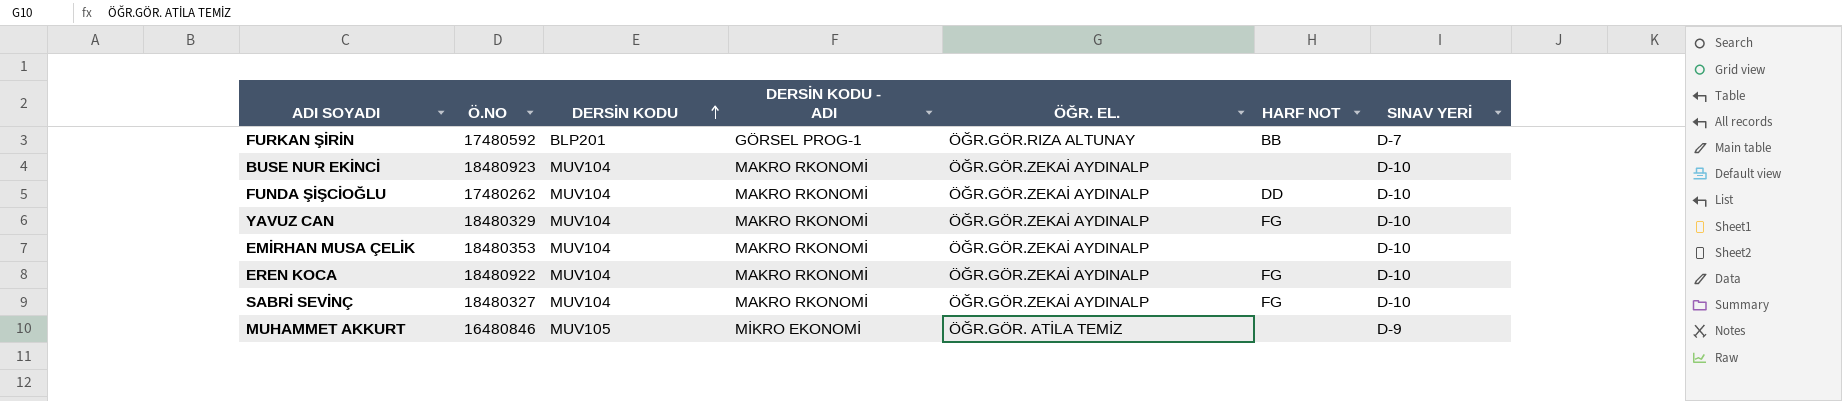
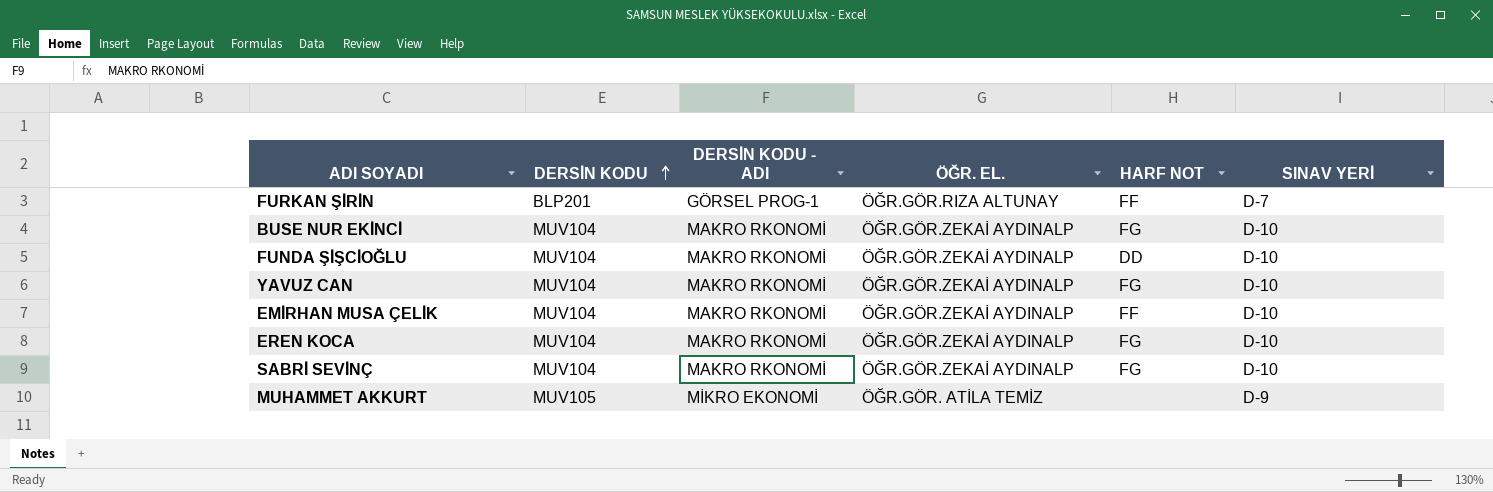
column Ö.NO | position: 2 -> none
FURKAN ŞİRİN | HARF NOT: BB -> FF
BUSE NUR EKİNCİ | HARF NOT: none -> FG
EMİRHAN MUSA ÇELİK | HARF NOT: none -> FF

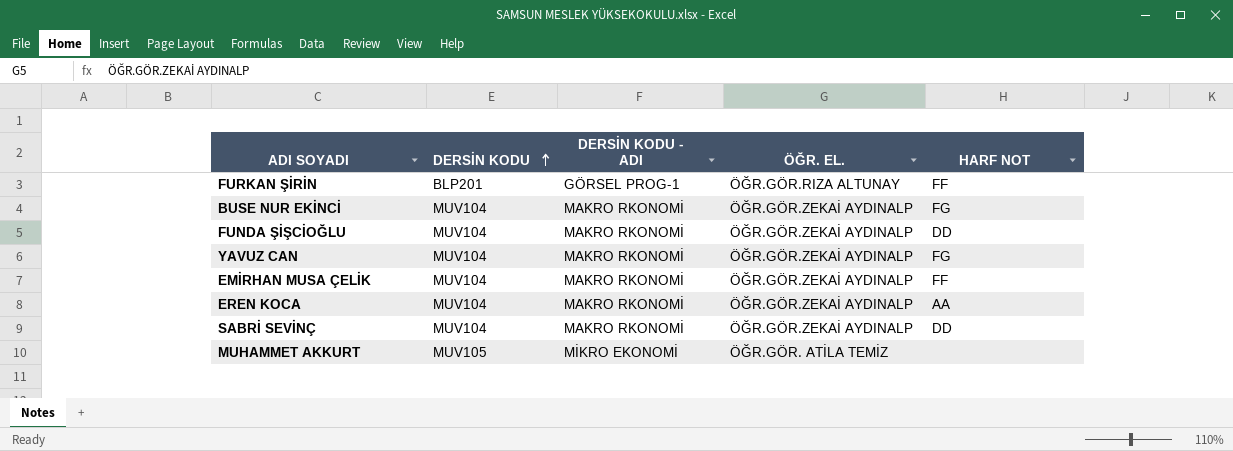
column SINAV YERİ | position: 6 -> none
EREN KOCA | HARF NOT: FG -> AA
SABRİ SEVİNÇ | HARF NOT: FG -> DD

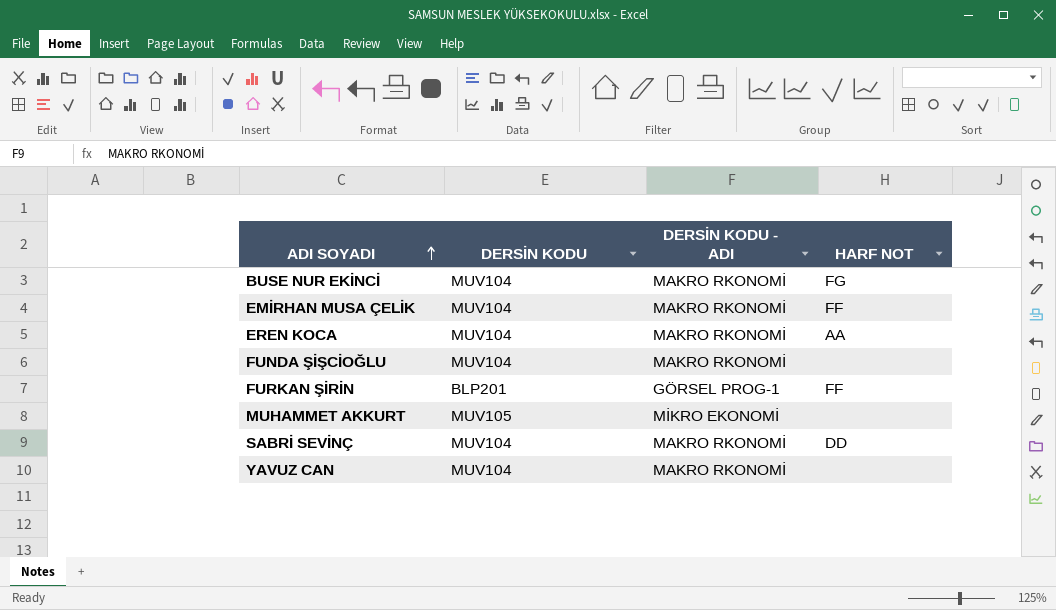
row order: DERSİN KODU ascending -> ADI SOYADI ascending
column ÖĞR. EL. | position: 4 -> none
FUNDA ŞİŞCİOĞLU | HARF NOT: DD -> none
YAVUZ CAN | HARF NOT: FG -> none

